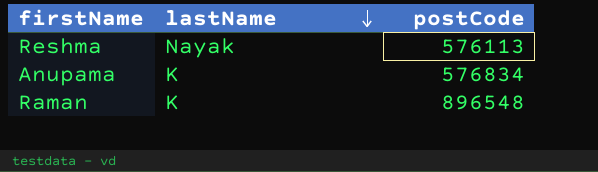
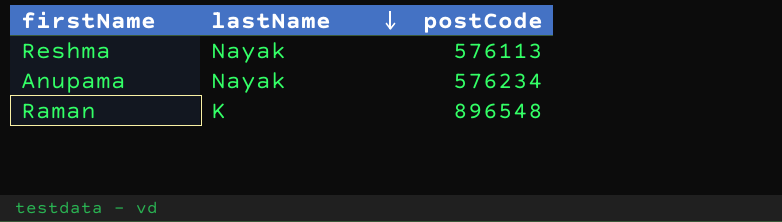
Anupama | lastName: K -> Nayak
Anupama | postCode: 576834 -> 576234

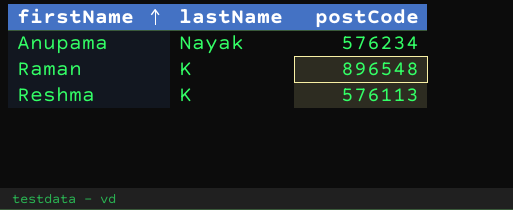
row order: lastName descending -> firstName ascending
Reshma | lastName: Nayak -> K

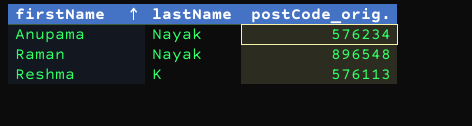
column name: postCode -> postCode_orig.
Raman | lastName: K -> Nayak

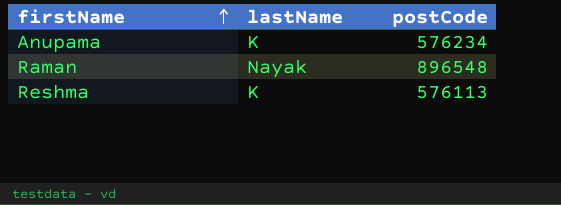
column name: postCode_orig. -> postCode
Anupama | lastName: Nayak -> K

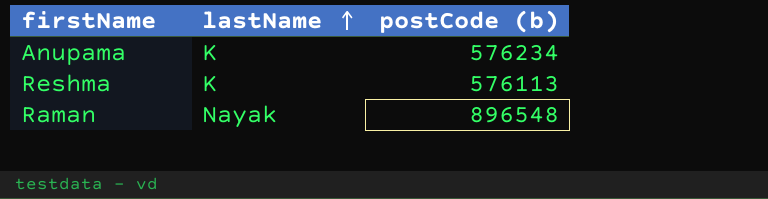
row order: firstName ascending -> lastName ascending
column name: postCode -> postCode (b)

